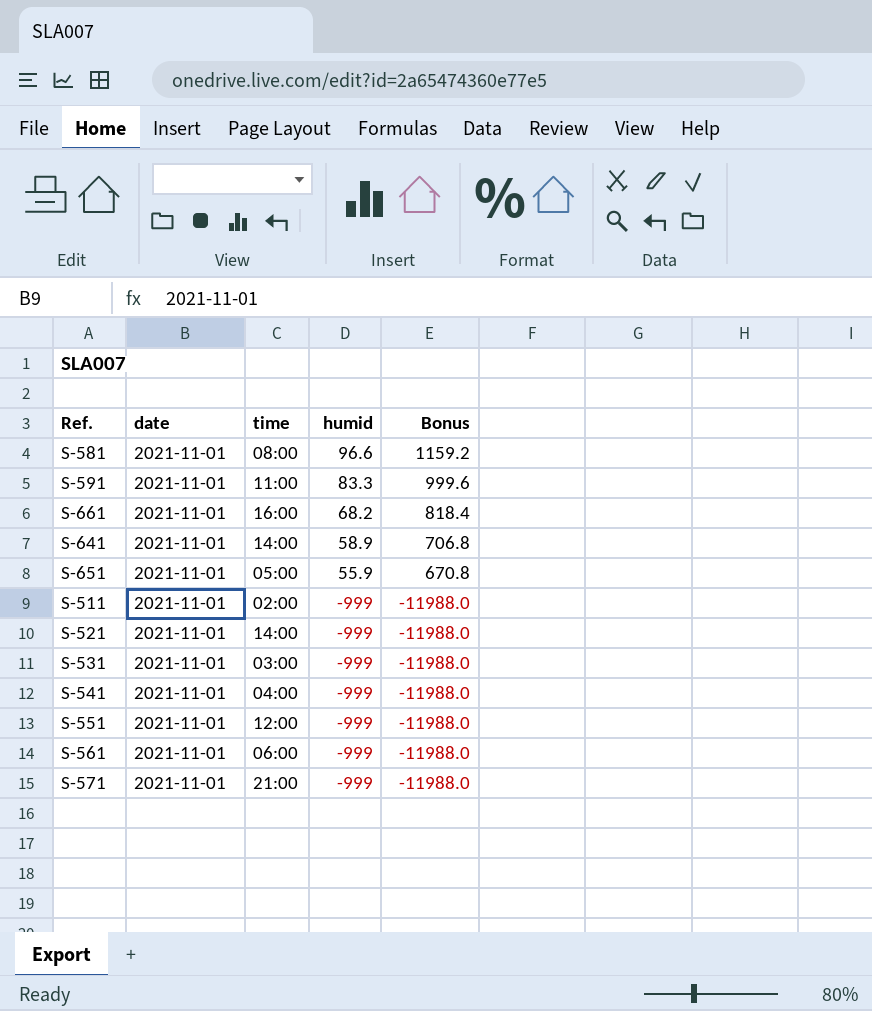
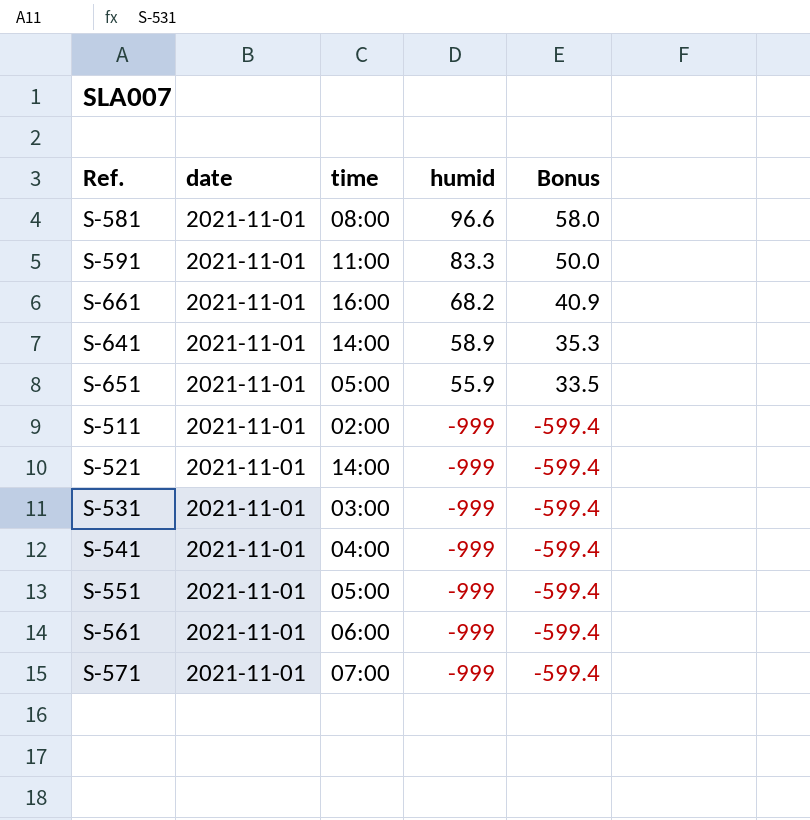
column Bonus | formula: [humid] * 12 -> [humid] * 0.6
S-551 | time: 12:00 -> 05:00
S-571 | time: 21:00 -> 07:00

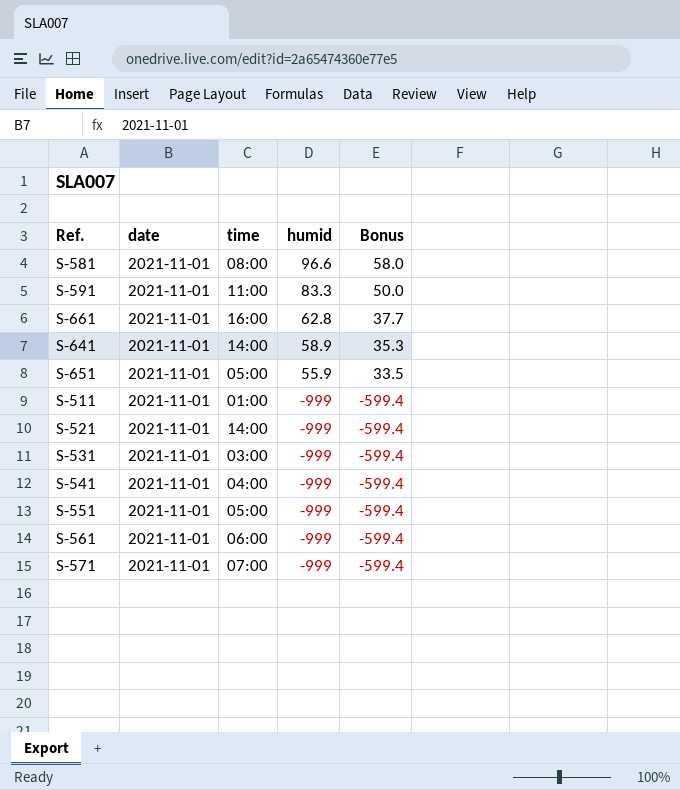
S-661 | humid: 68.2 -> 62.8
S-661 | Bonus: 40.9 -> 37.7
S-511 | time: 02:00 -> 01:00

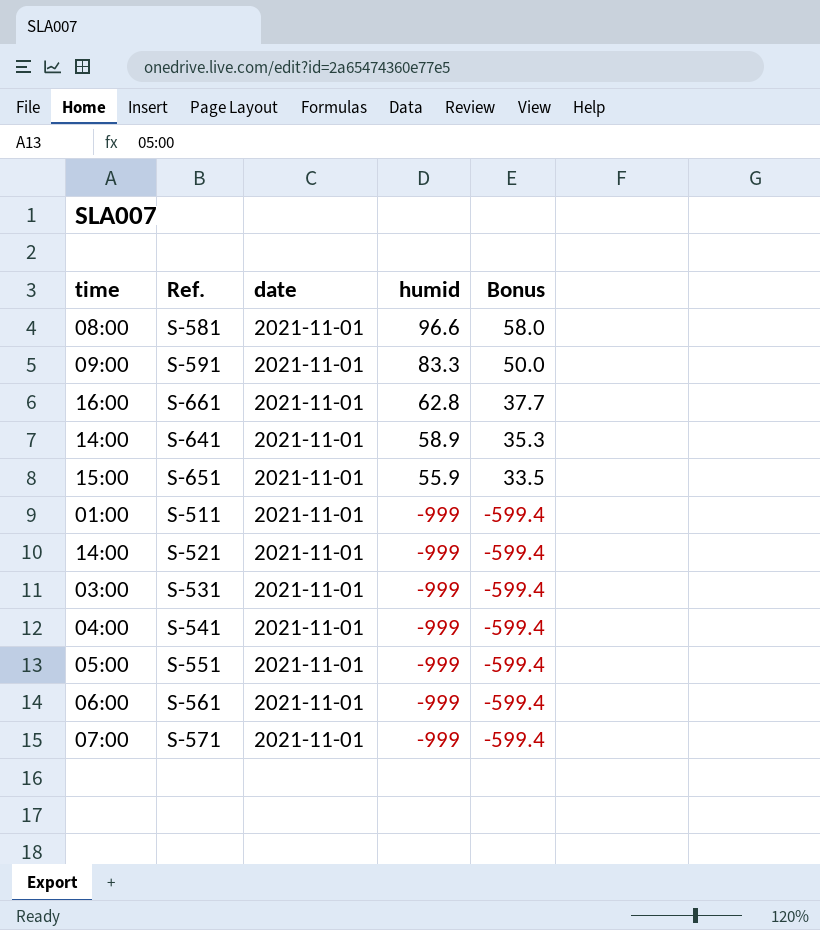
column time | position: 3 -> 1
S-591 | time: 11:00 -> 09:00
S-651 | time: 05:00 -> 15:00

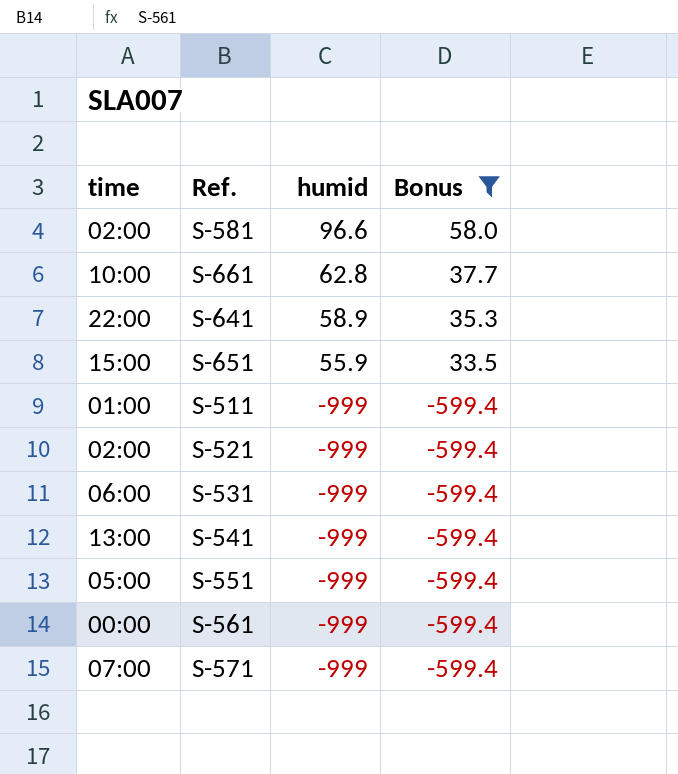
filter: none -> Bonus != 50.0
column date | position: 3 -> none
S-581 | time: 08:00 -> 02:00
S-661 | time: 16:00 -> 10:00
S-641 | time: 14:00 -> 22:00
S-521 | time: 14:00 -> 02:00
S-531 | time: 03:00 -> 06:00
S-541 | time: 04:00 -> 13:00
S-561 | time: 06:00 -> 00:00

